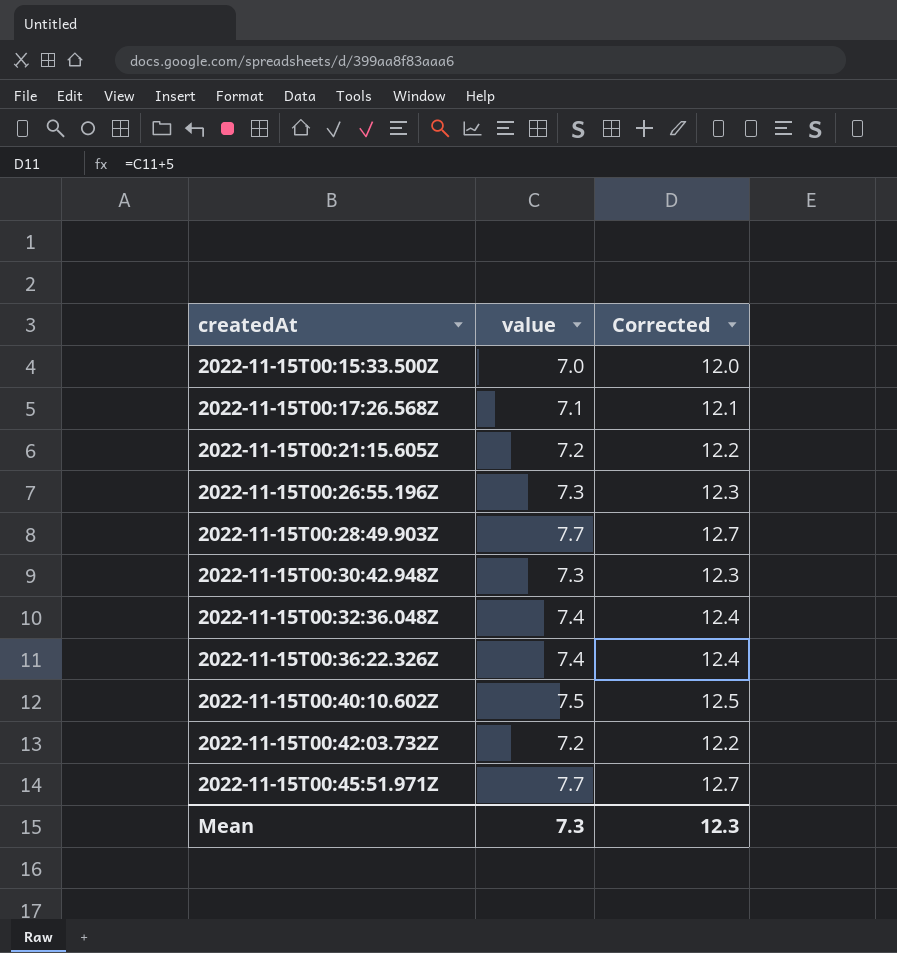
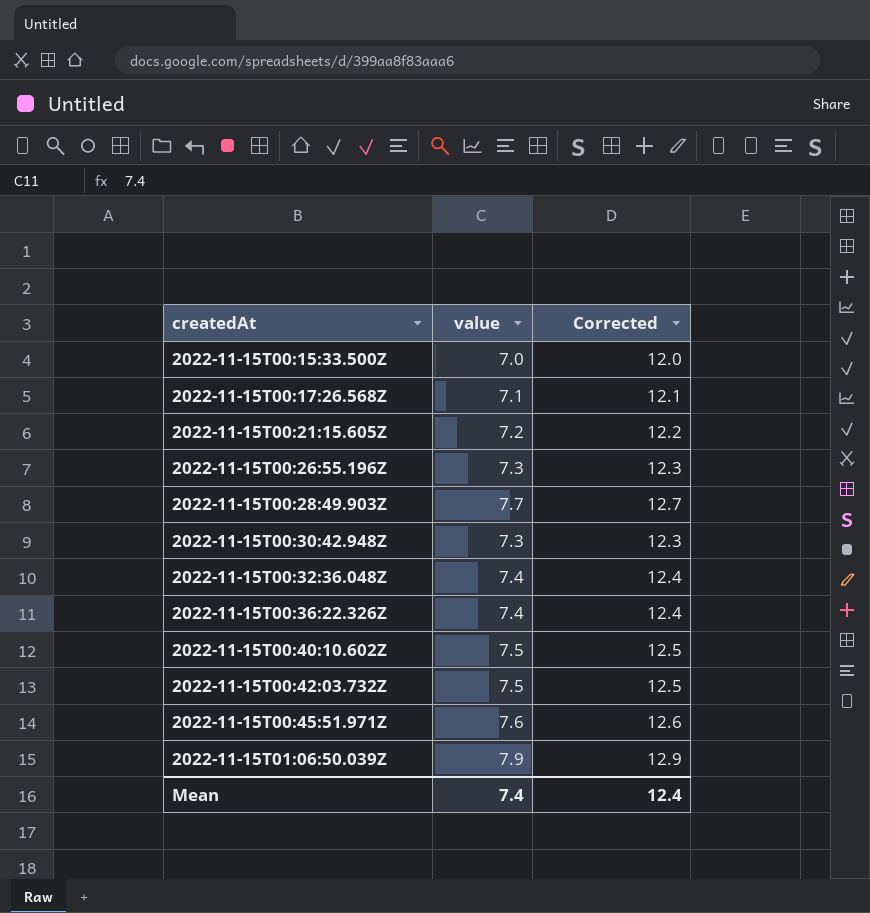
2022-11-15T00:42:03.732Z | value: 7.2 -> 7.5
2022-11-15T00:42:03.732Z | Corrected: 12.2 -> 12.5
2022-11-15T00:45:51.971Z | value: 7.7 -> 7.6
2022-11-15T00:45:51.971Z | Corrected: 12.7 -> 12.6
row 2022-11-15T01:06:50.039Z: none -> 7.9 | 12.9
Mean | value: 7.3 -> 7.4
Mean | Corrected: 12.3 -> 12.4

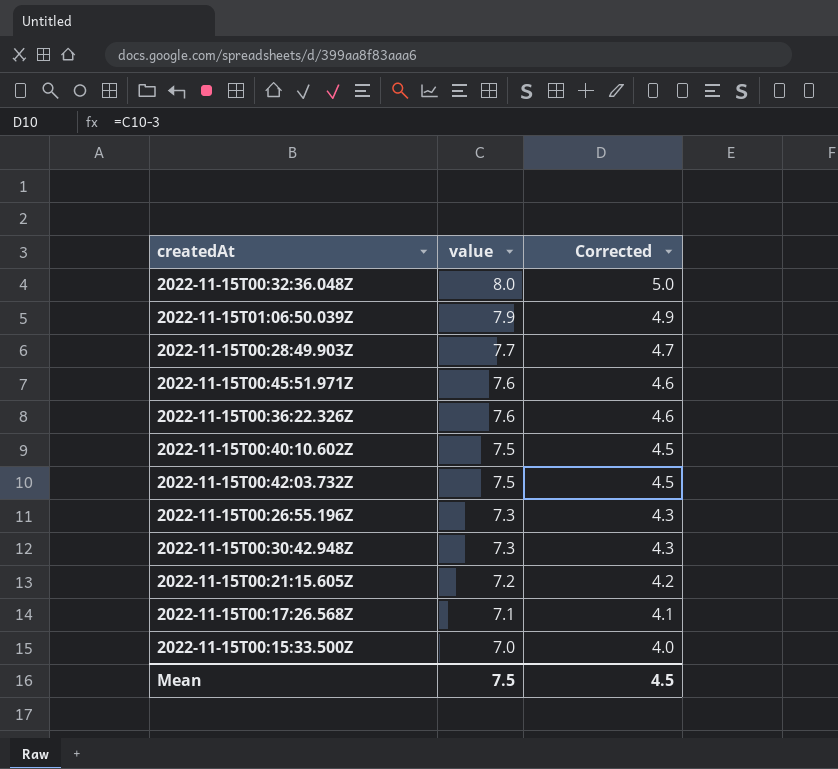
row order: createdAt ascending -> value descending
column Corrected | formula: [value] + 5 -> [value] - 3
2022-11-15T00:32:36.048Z | value: 7.4 -> 8.0
2022-11-15T00:36:22.326Z | value: 7.4 -> 7.6
Mean | value: 7.4 -> 7.5
Mean | Corrected: 12.4 -> 4.5

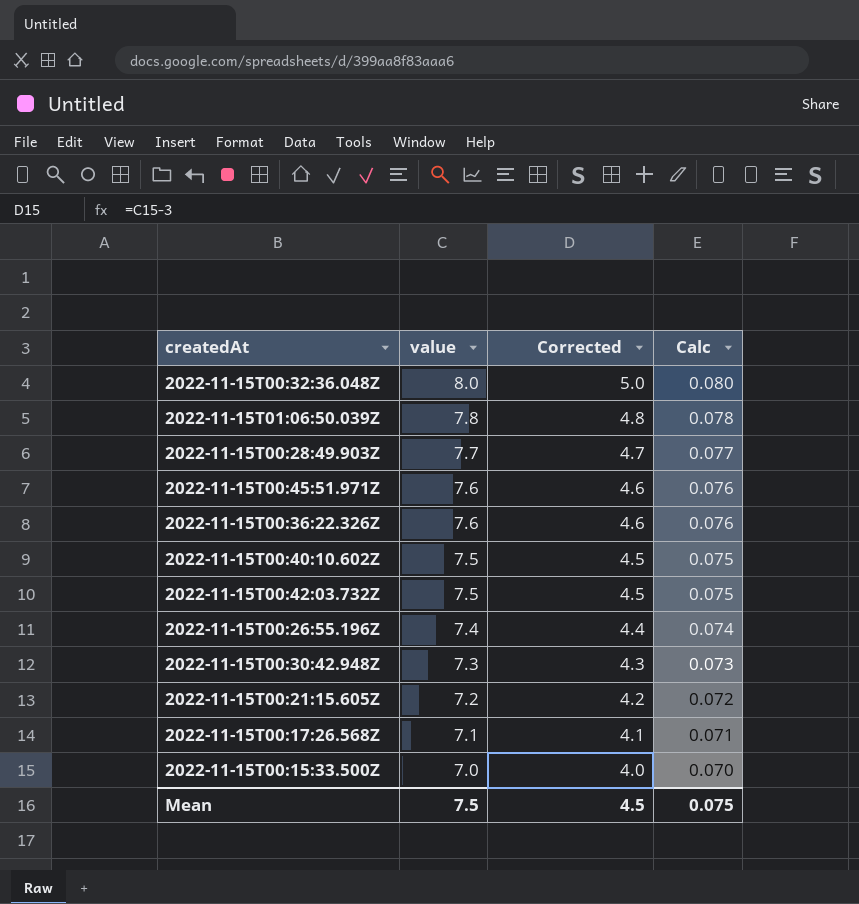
column Calc | formula: none -> [value] * 0.01
2022-11-15T01:06:50.039Z | value: 7.9 -> 7.8
2022-11-15T01:06:50.039Z | Corrected: 4.9 -> 4.8
2022-11-15T00:26:55.196Z | value: 7.3 -> 7.4
2022-11-15T00:26:55.196Z | Corrected: 4.3 -> 4.4

